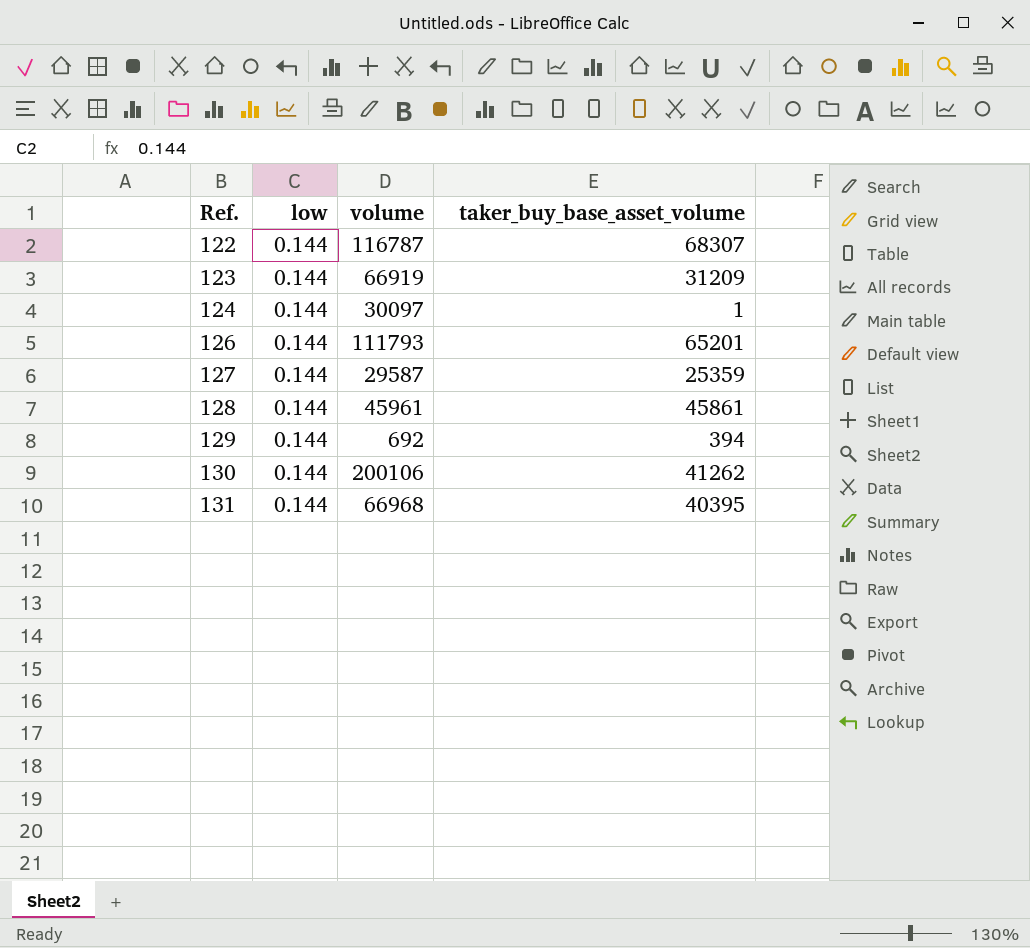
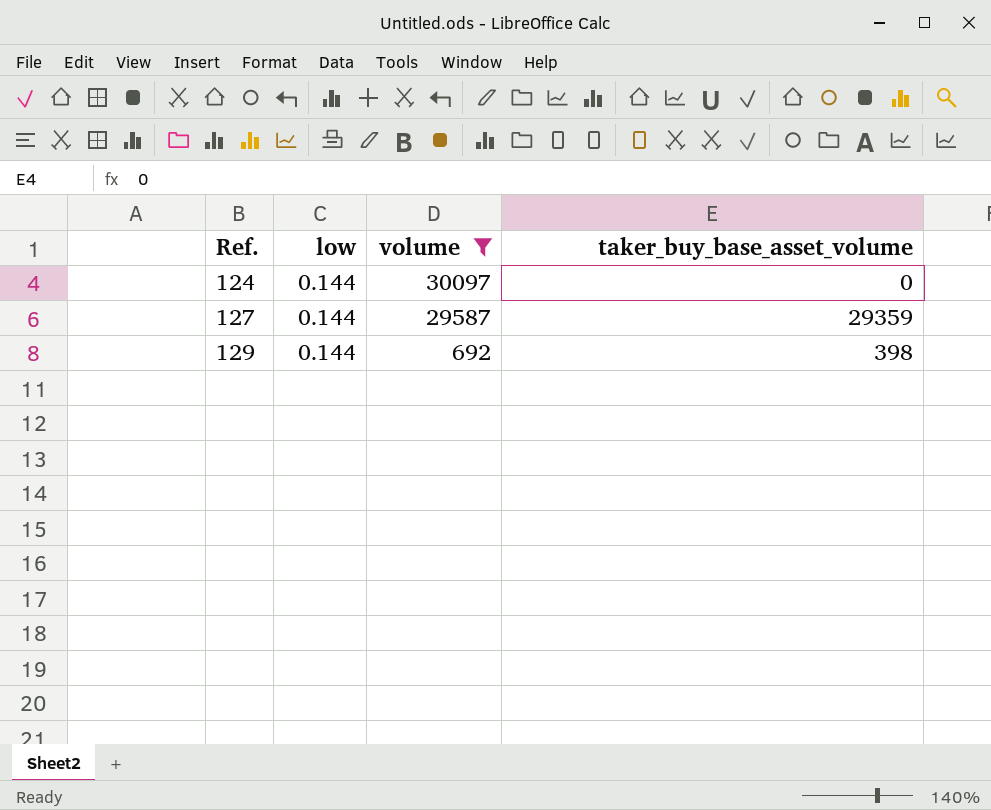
filter: none -> volume <= 30097
124 | taker_buy_base_asset_volume: 1 -> 0
127 | taker_buy_base_asset_volume: 25359 -> 29359
129 | taker_buy_base_asset_volume: 394 -> 398

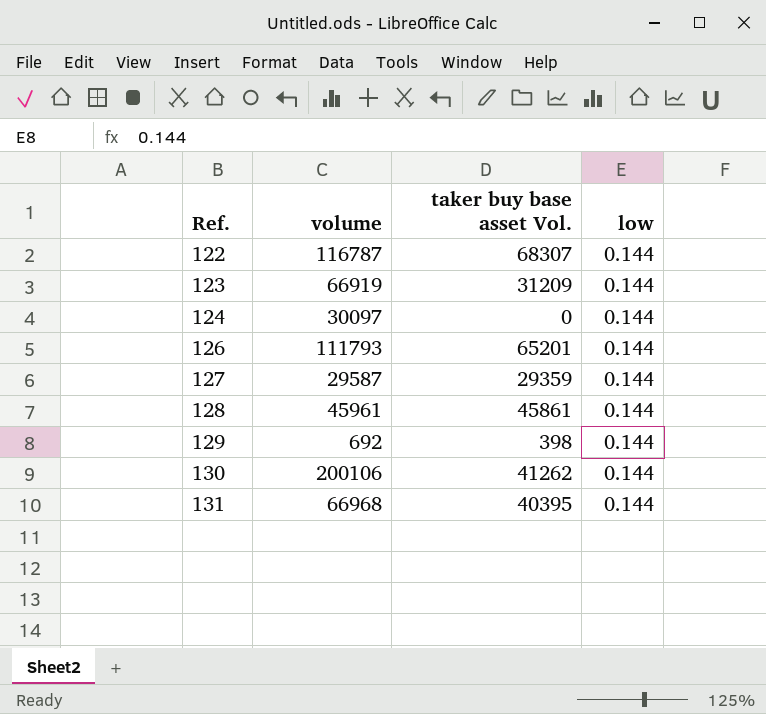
filter: volume <= 30097 -> none
column name: taker_buy_base_asset_volume -> taker buy base asset Vol.
column low | position: 2 -> 4

